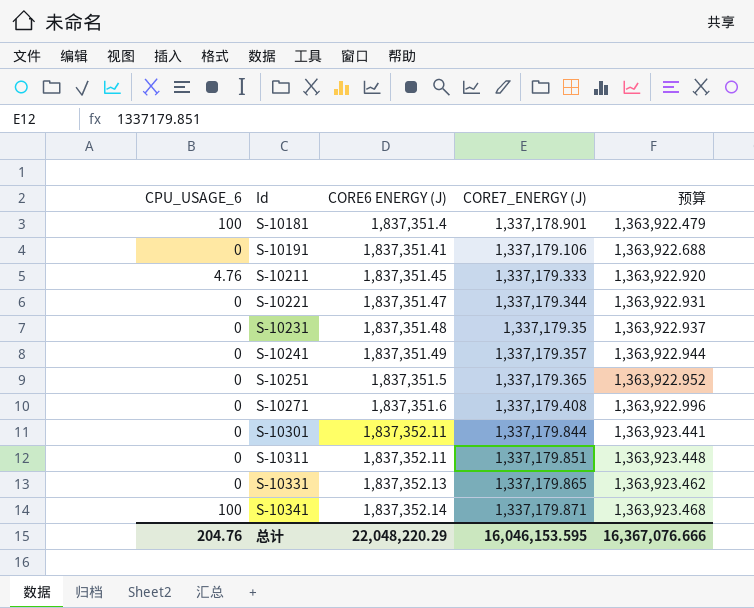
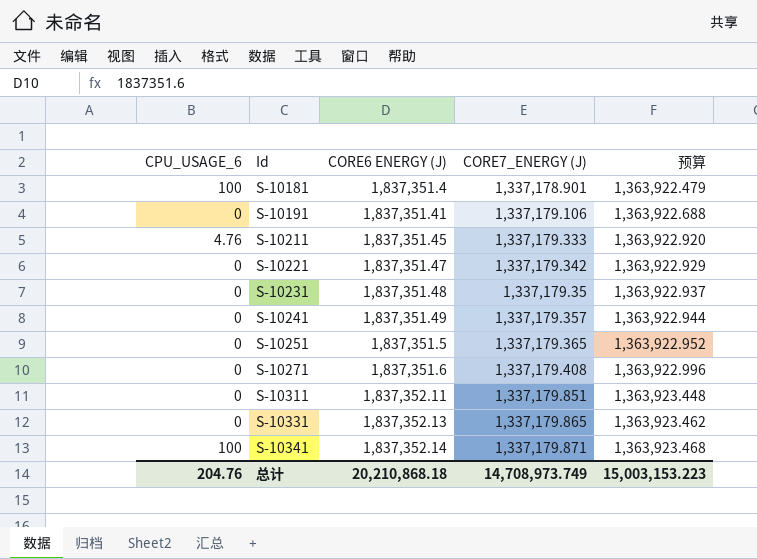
row S-10301: 0 | 1,837,352.11 | 1,337,179.844 | 1,363,923.441 -> none
S-10221 | CORE7_ENERGY (J): 1,337,179.344 -> 1,337,179.342
S-10221 | 预算: 1,363,922.931 -> 1,363,922.929
总计 | CORE6 ENERGY (J): 22,048,220.29 -> 20,210,868.18
总计 | CORE7_ENERGY (J): 16,046,153.595 -> 14,708,973.749
总计 | 预算: 16,367,076.666 -> 15,003,153.223

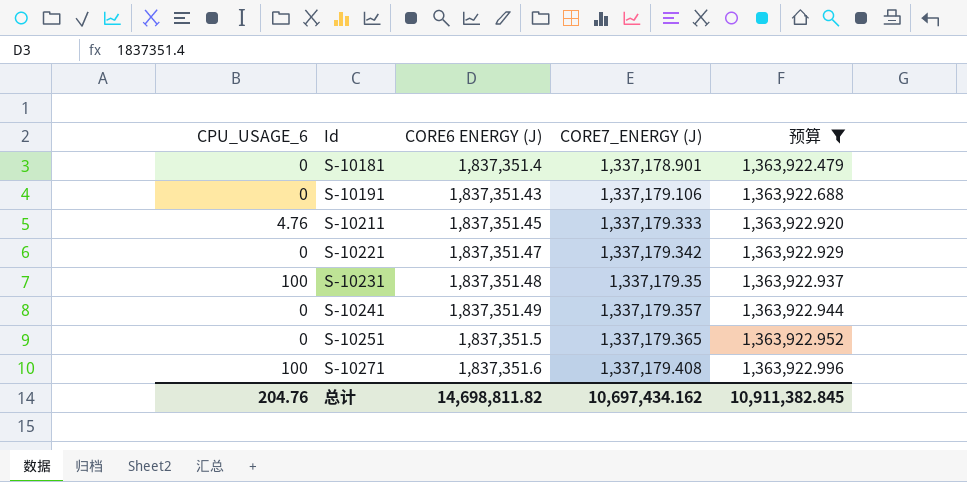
filter: none -> 预算 <= 1,363,922.996
S-10181 | CPU_USAGE_6: 100 -> 0
S-10191 | CORE6 ENERGY (J): 1,837,351.41 -> 1,837,351.43
S-10231 | CPU_USAGE_6: 0 -> 100
S-10271 | CPU_USAGE_6: 0 -> 100
总计 | CORE6 ENERGY (J): 20,210,868.18 -> 14,698,811.82
总计 | CORE7_ENERGY (J): 14,708,973.749 -> 10,697,434.162
总计 | 预算: 15,003,153.223 -> 10,911,382.845

